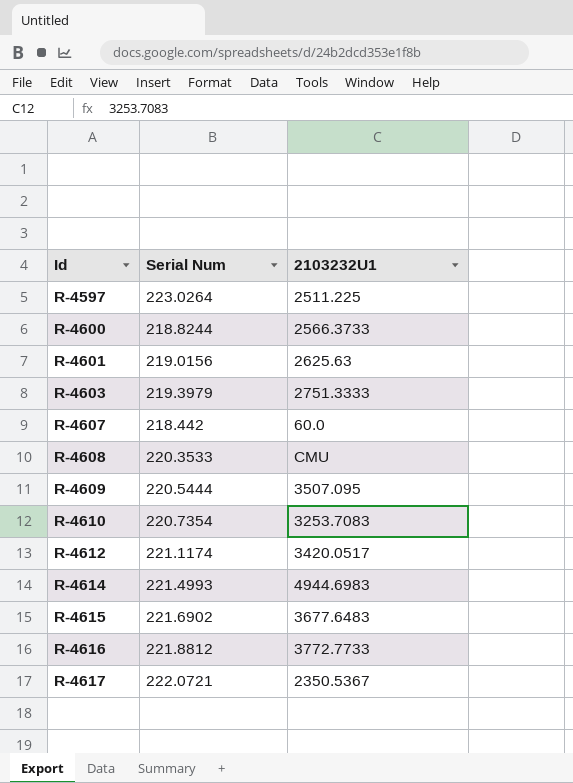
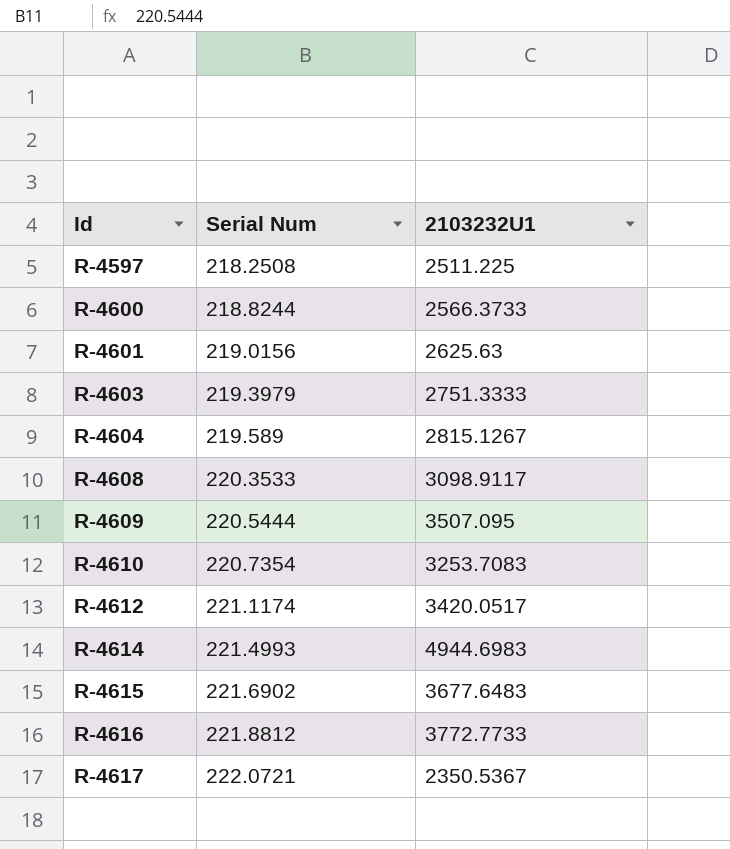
row R-4607: 218.442 | 60.0 -> none
R-4597 | Serial Num: 223.0264 -> 218.2508
row R-4604: none -> 219.589 | 2815.1267
R-4608 | 2103232U1: CMU -> 3098.9117

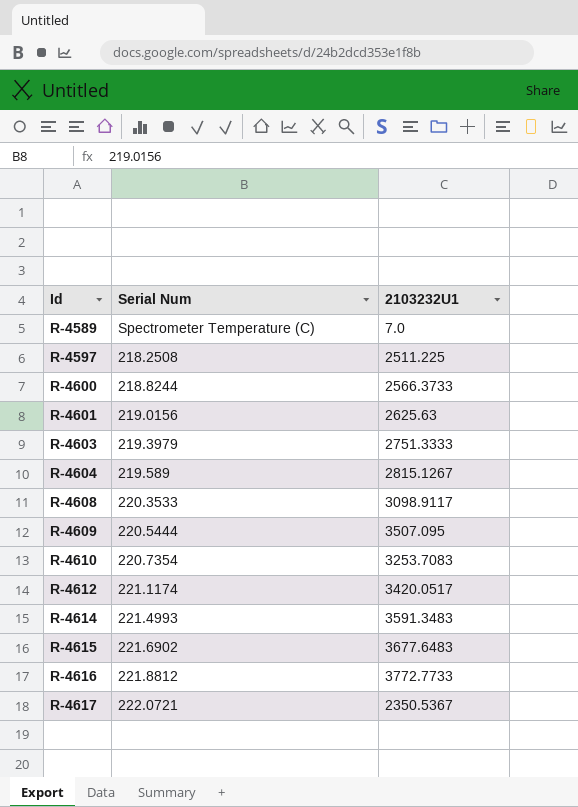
row R-4589: none -> Spectrometer Temperature (C) | 7.0
R-4614 | 2103232U1: 4944.6983 -> 3591.3483

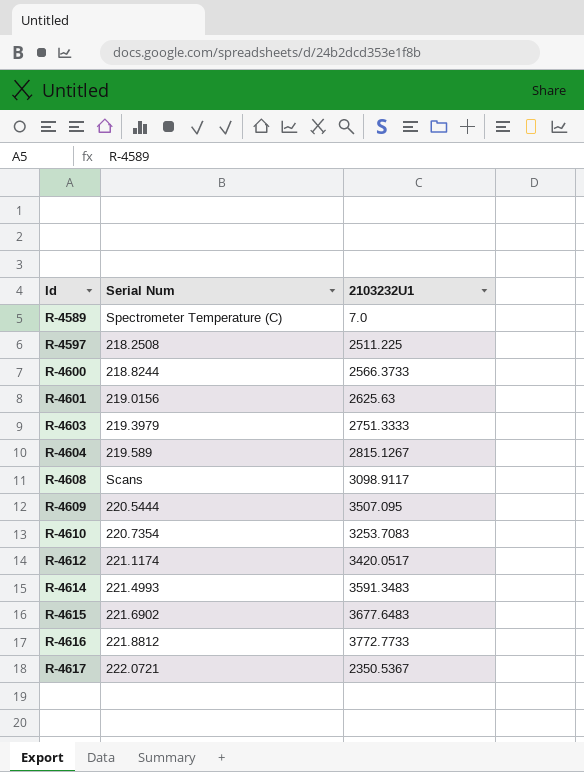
R-4608 | Serial Num: 220.3533 -> Scans

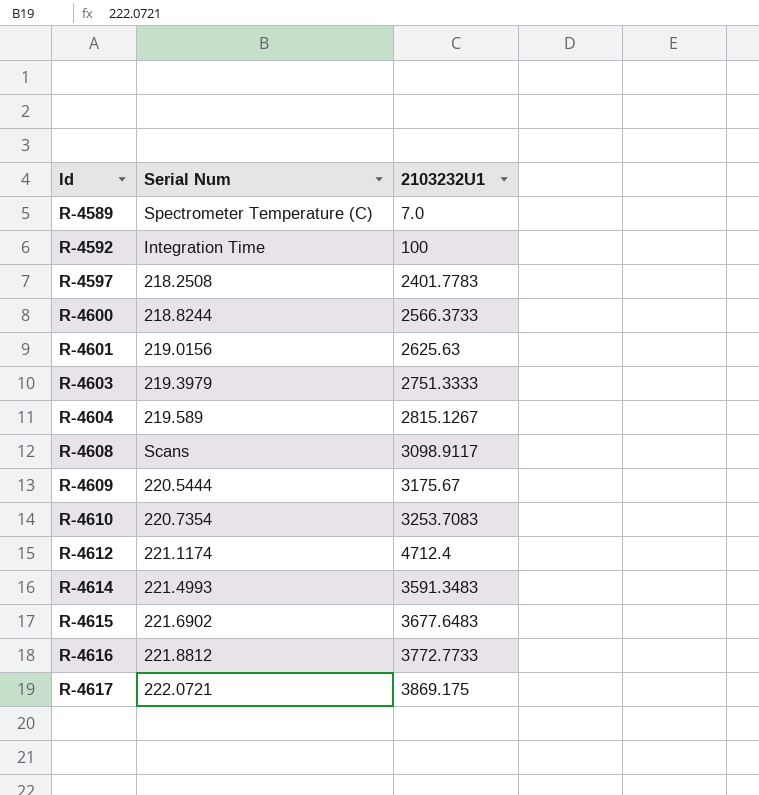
row R-4592: none -> Integration Time | 100
R-4597 | 2103232U1: 2511.225 -> 2401.7783
R-4609 | 2103232U1: 3507.095 -> 3175.67
R-4612 | 2103232U1: 3420.0517 -> 4712.4
R-4617 | 2103232U1: 2350.5367 -> 3869.175

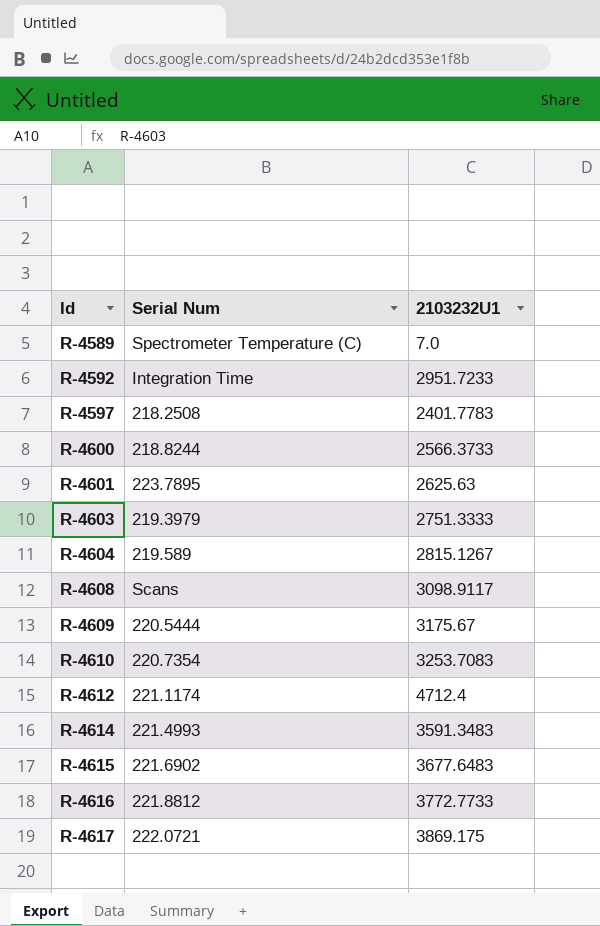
R-4592 | 2103232U1: 100 -> 2951.7233
R-4601 | Serial Num: 219.0156 -> 223.7895

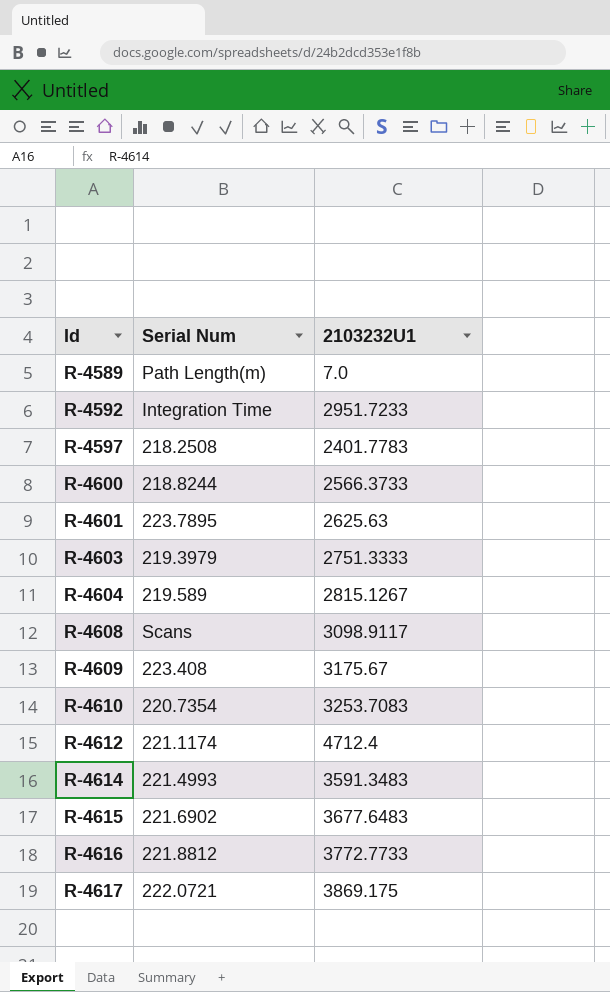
R-4589 | Serial Num: Spectrometer Temperature (C) -> Path Length(m)
R-4609 | Serial Num: 220.5444 -> 223.408

